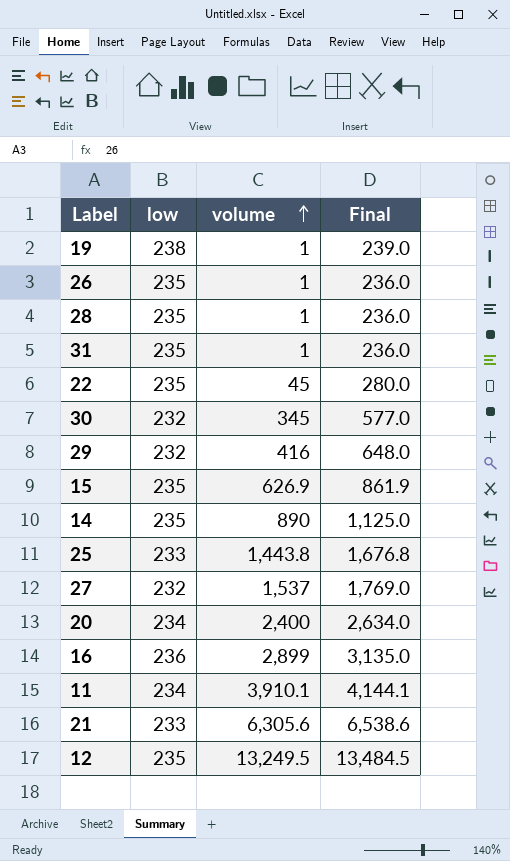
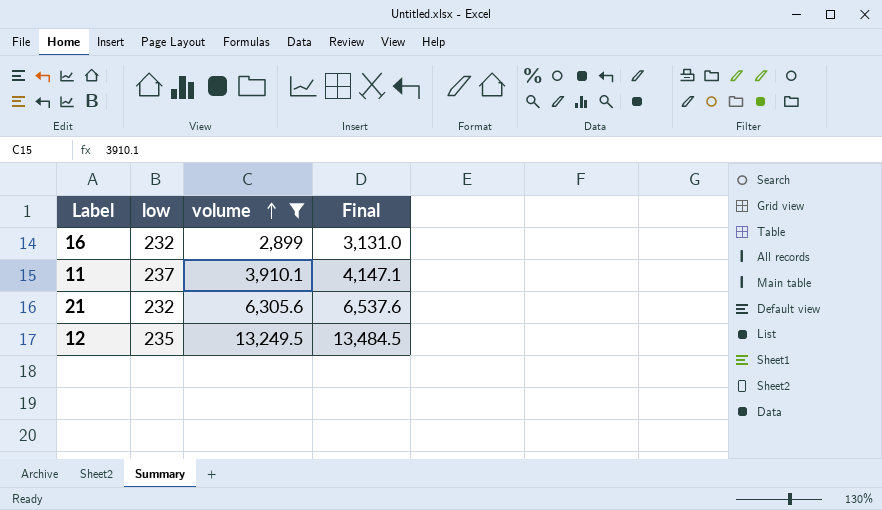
filter: none -> volume >= 2,899
16 | low: 236 -> 232
16 | Final: 3,135.0 -> 3,131.0
11 | low: 234 -> 237
11 | Final: 4,144.1 -> 4,147.1
21 | low: 233 -> 232
21 | Final: 6,538.6 -> 6,537.6

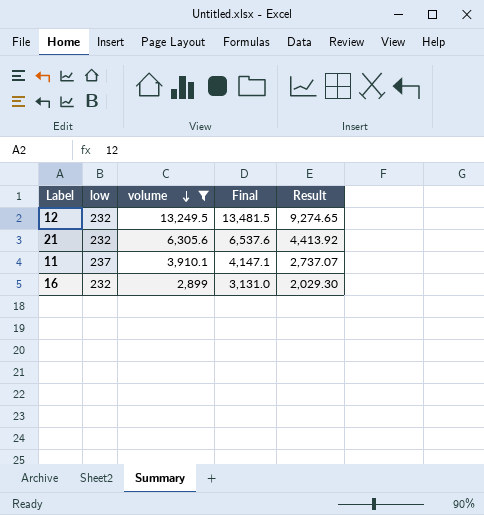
row order: volume ascending -> volume descending
column Result | formula: none -> [volume] * 0.7
12 | low: 235 -> 232
12 | Final: 13,484.5 -> 13,481.5

